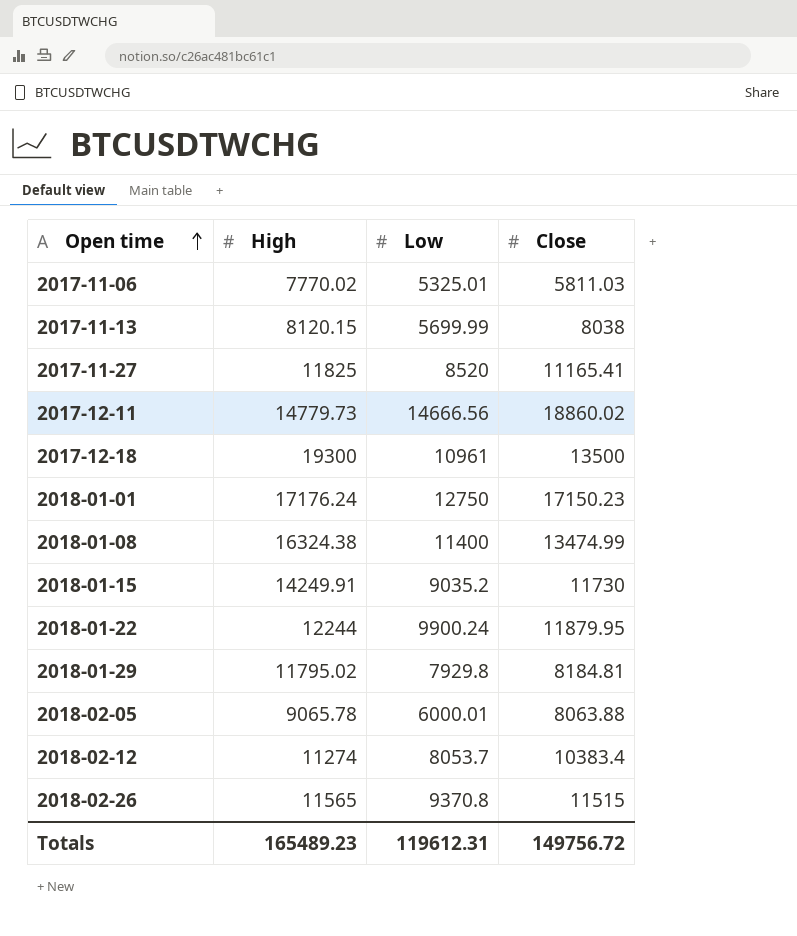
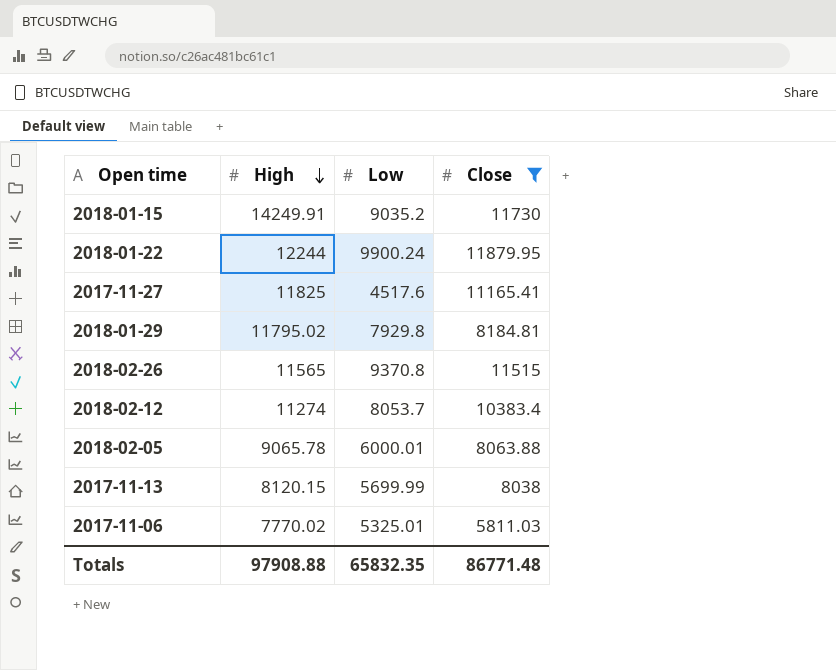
filter: none -> Close <= 11879.95
row order: Open time ascending -> High descending
2017-11-27 | Low: 8520 -> 4517.6
Totals | High: 165489.23 -> 97908.88
Totals | Low: 119612.31 -> 65832.35
Totals | Close: 149756.72 -> 86771.48

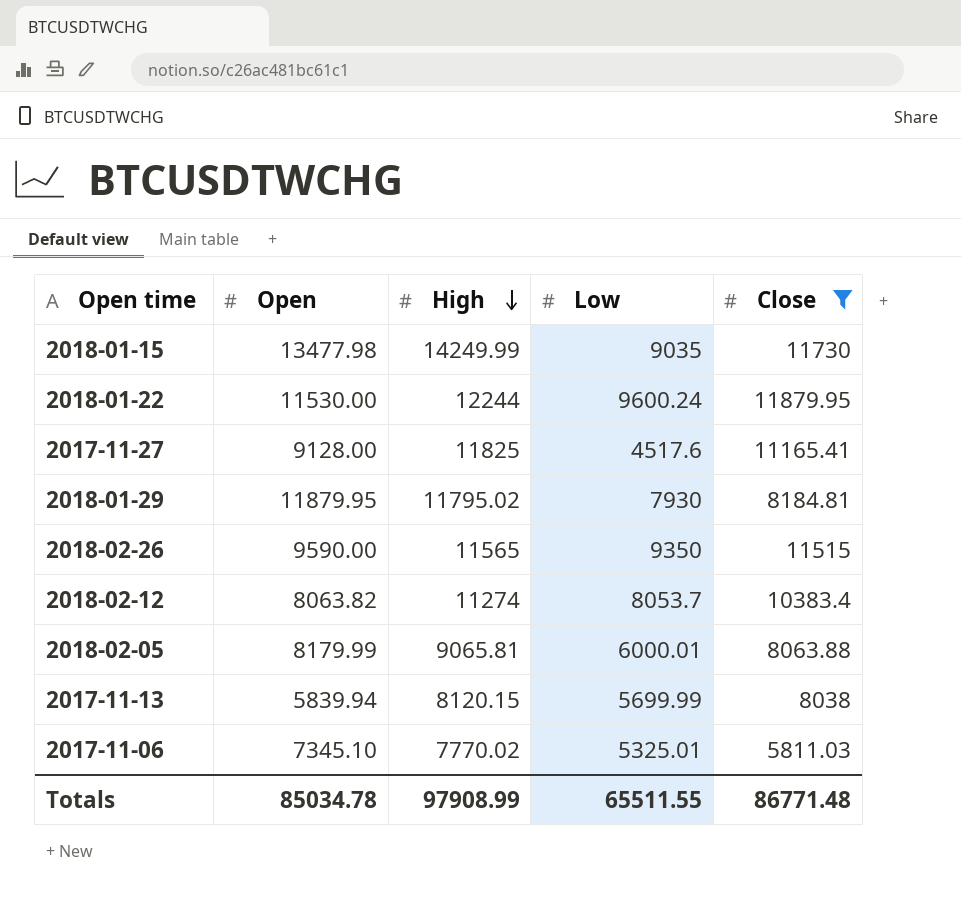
column Open | position: none -> 2
2018-01-15 | High: 14249.91 -> 14249.99
2018-01-15 | Low: 9035.2 -> 9035
2018-01-22 | Low: 9900.24 -> 9600.24
2018-01-29 | Low: 7929.8 -> 7930
2018-02-26 | Low: 9370.8 -> 9350
2018-02-05 | High: 9065.78 -> 9065.81
Totals | High: 97908.88 -> 97908.99
Totals | Low: 65832.35 -> 65511.55

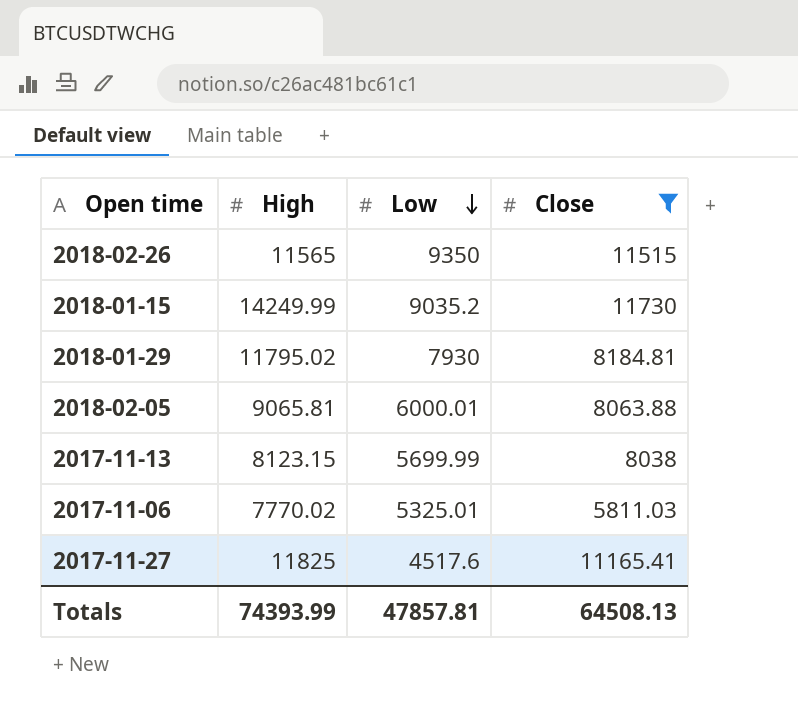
row order: High descending -> Low descending
column Open | position: 2 -> none
row 2018-01-22: 11530.00 | 12244 | 9600.24 | 11879.95 -> none
row 2018-02-12: 8063.82 | 11274 | 8053.7 | 10383.4 -> none
2018-01-15 | Low: 9035 -> 9035.2
2017-11-13 | High: 8120.15 -> 8123.15
Totals | High: 97908.99 -> 74393.99
Totals | Low: 65511.55 -> 47857.81
Totals | Close: 86771.48 -> 64508.13

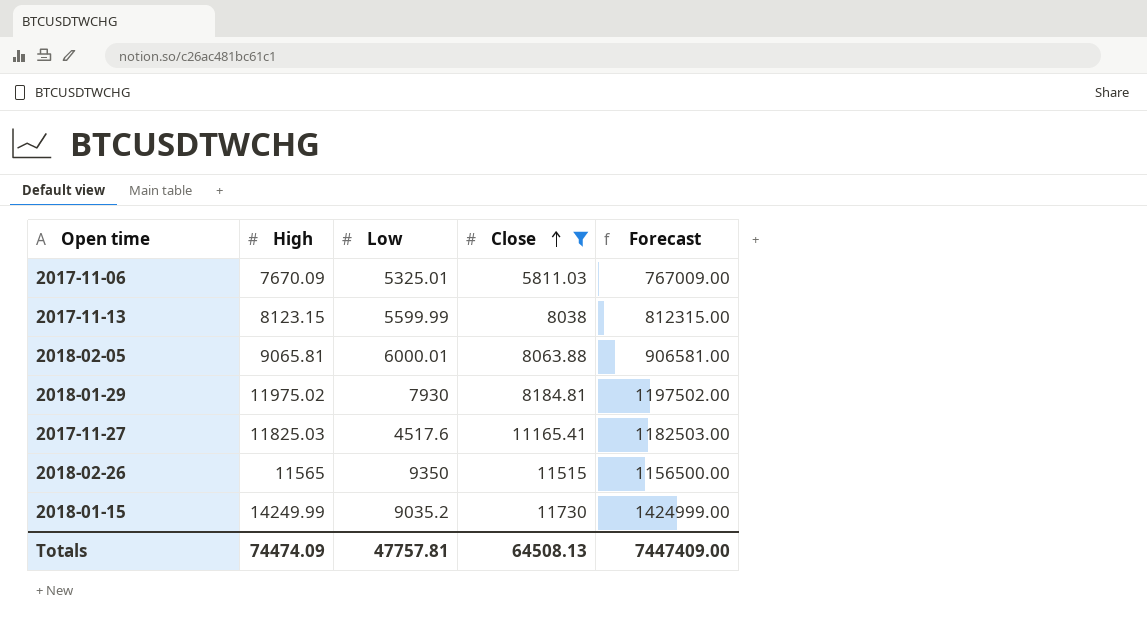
row order: Low descending -> Close ascending
column Forecast | formula: none -> [High] * 100
2017-11-06 | High: 7770.02 -> 7670.09
2017-11-13 | Low: 5699.99 -> 5599.99
2018-01-29 | High: 11795.02 -> 11975.02
2017-11-27 | High: 11825 -> 11825.03
Totals | High: 74393.99 -> 74474.09
Totals | Low: 47857.81 -> 47757.81

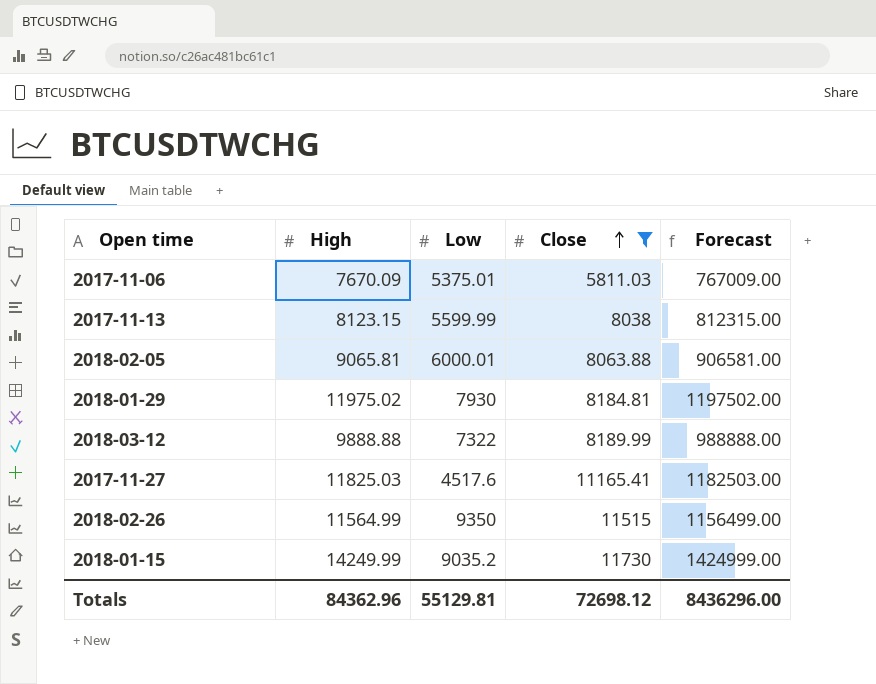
2017-11-06 | Low: 5325.01 -> 5375.01
row 2018-03-12: none -> 9888.88 | 7322 | 8189.99 | 988888.00
2018-02-26 | High: 11565 -> 11564.99
2018-02-26 | Forecast: 1156500.00 -> 1156499.00
Totals | High: 74474.09 -> 84362.96
Totals | Low: 47757.81 -> 55129.81
Totals | Close: 64508.13 -> 72698.12
Totals | Forecast: 7447409.00 -> 8436296.00

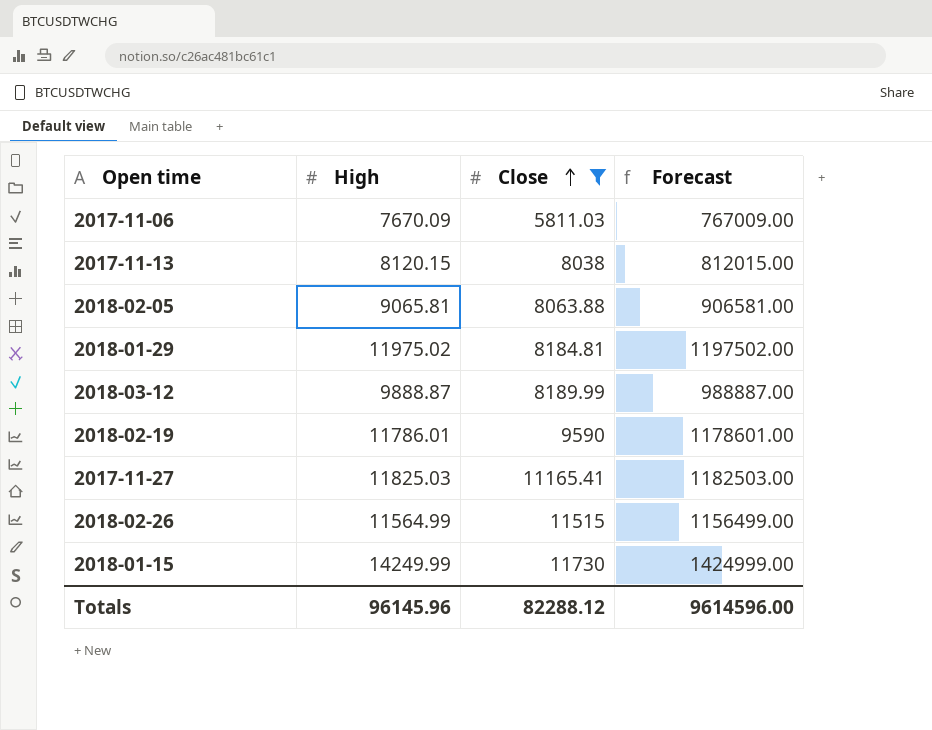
column Low | position: 3 -> none
2017-11-13 | High: 8123.15 -> 8120.15
2017-11-13 | Forecast: 812315.00 -> 812015.00
2018-03-12 | High: 9888.88 -> 9888.87
2018-03-12 | Forecast: 988888.00 -> 988887.00
row 2018-02-19: none -> 11786.01 | 9590 | 1178601.00
Totals | High: 84362.96 -> 96145.96
Totals | Close: 72698.12 -> 82288.12
Totals | Forecast: 8436296.00 -> 9614596.00

